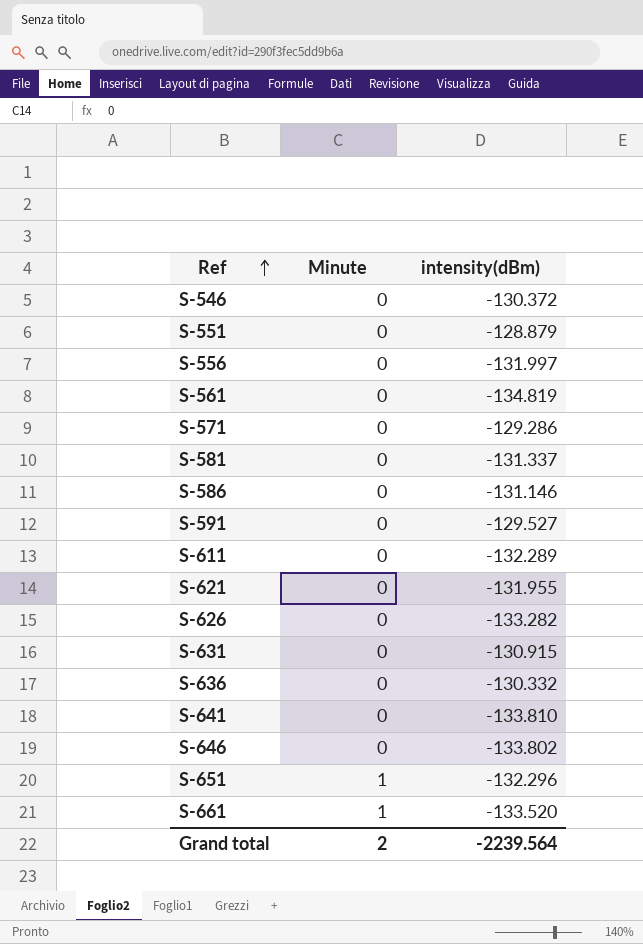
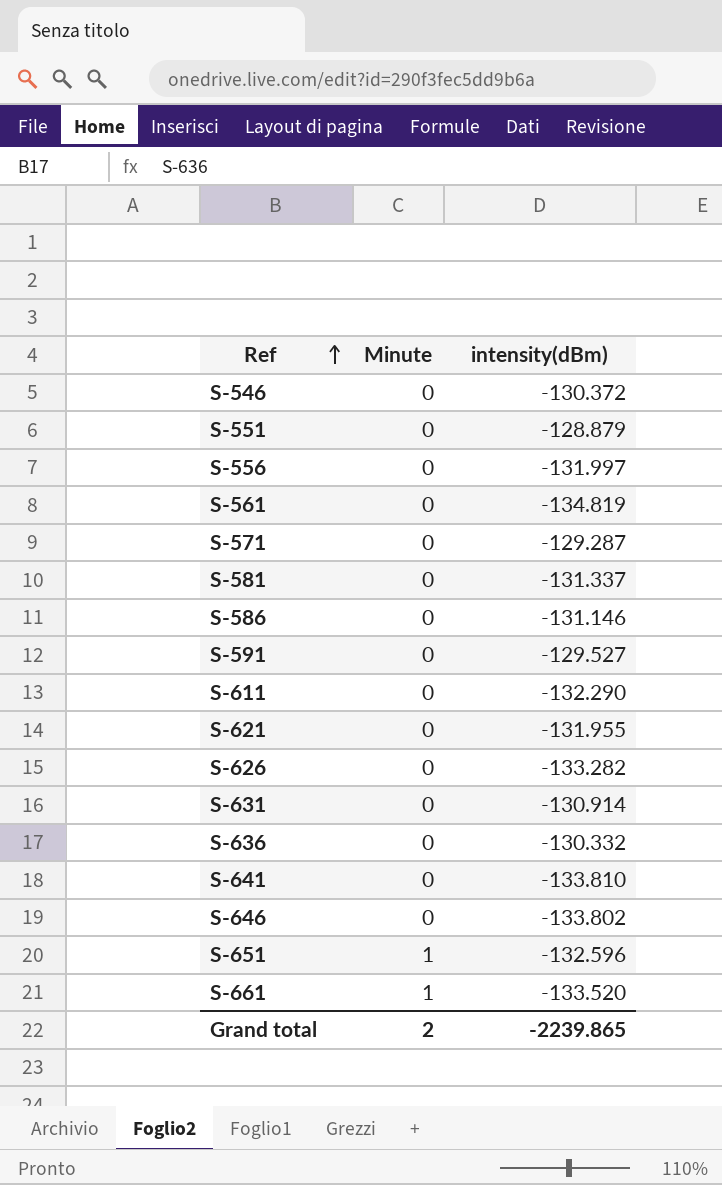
S-571 | intensity(dBm): -129.286 -> -129.287
S-611 | intensity(dBm): -132.289 -> -132.290
S-631 | intensity(dBm): -130.915 -> -130.914
S-651 | intensity(dBm): -132.296 -> -132.596
Grand total | intensity(dBm): -2239.564 -> -2239.865

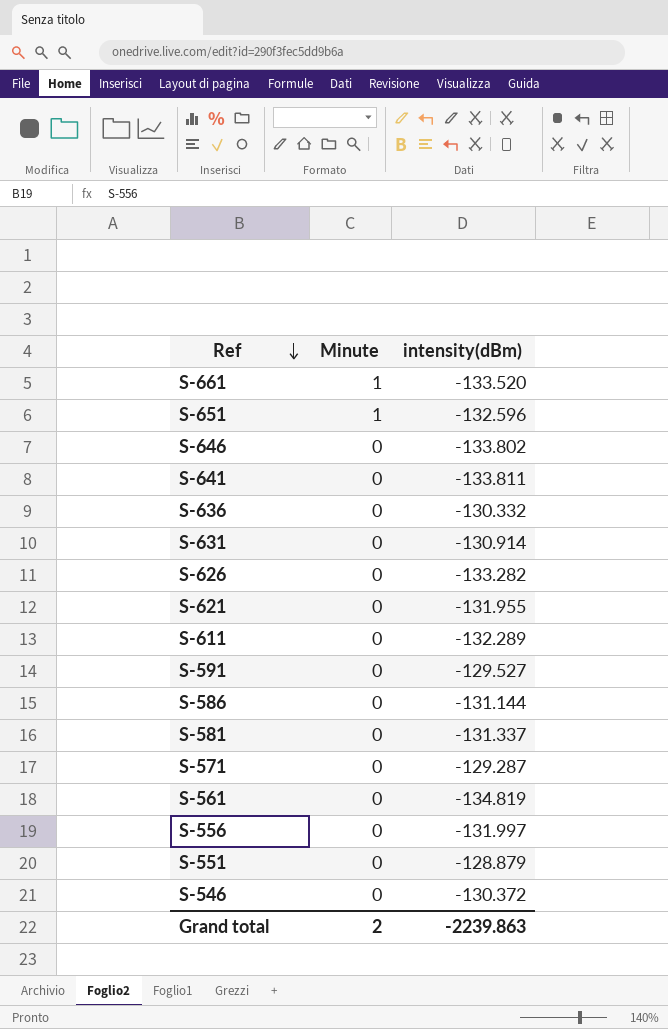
row order: Ref ascending -> Ref descending
S-641 | intensity(dBm): -133.810 -> -133.811
S-611 | intensity(dBm): -132.290 -> -132.289
S-586 | intensity(dBm): -131.146 -> -131.144
Grand total | intensity(dBm): -2239.865 -> -2239.863

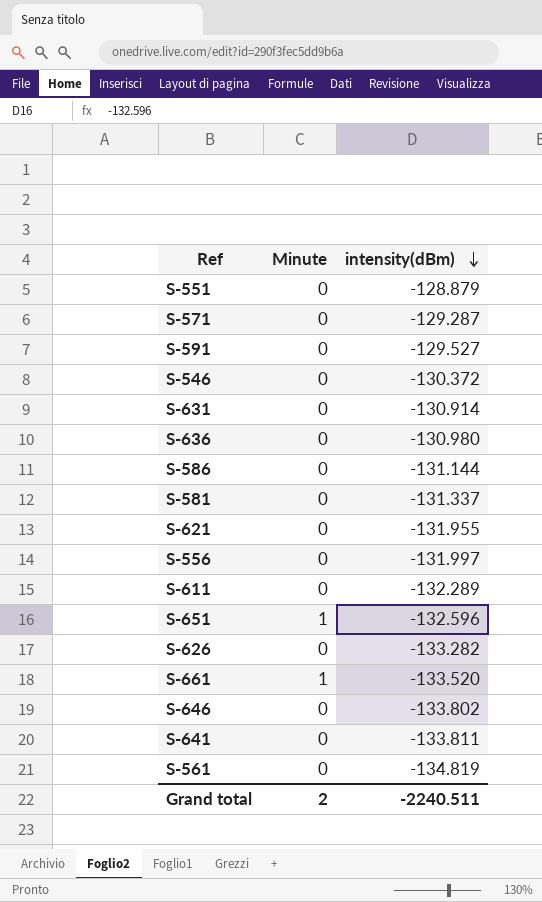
row order: Ref descending -> intensity(dBm) descending
S-636 | intensity(dBm): -130.332 -> -130.980
Grand total | intensity(dBm): -2239.863 -> -2240.511

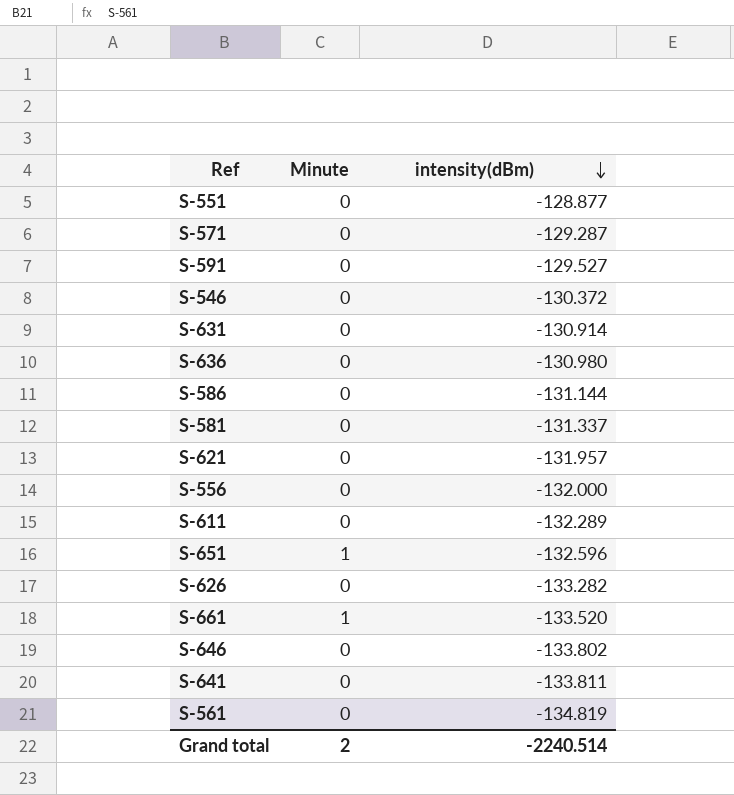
S-551 | intensity(dBm): -128.879 -> -128.877
S-621 | intensity(dBm): -131.955 -> -131.957
S-556 | intensity(dBm): -131.997 -> -132.000
Grand total | intensity(dBm): -2240.511 -> -2240.514

